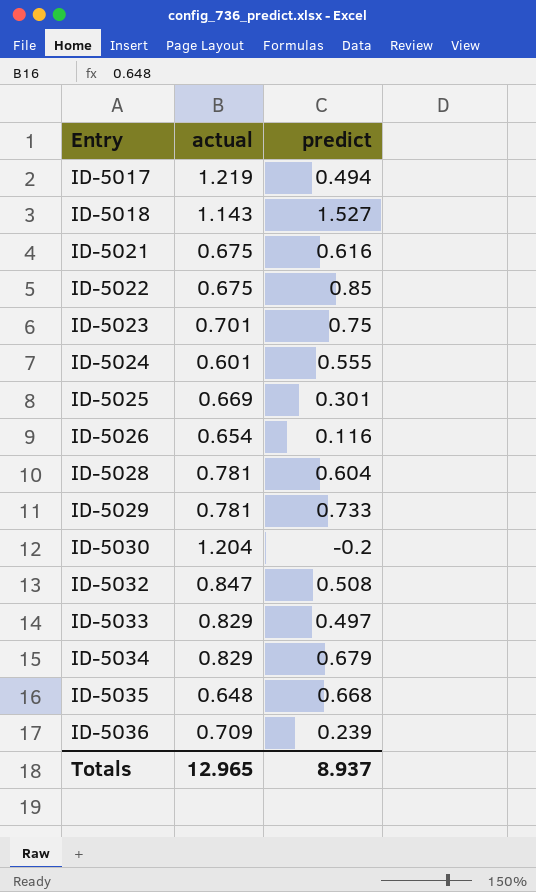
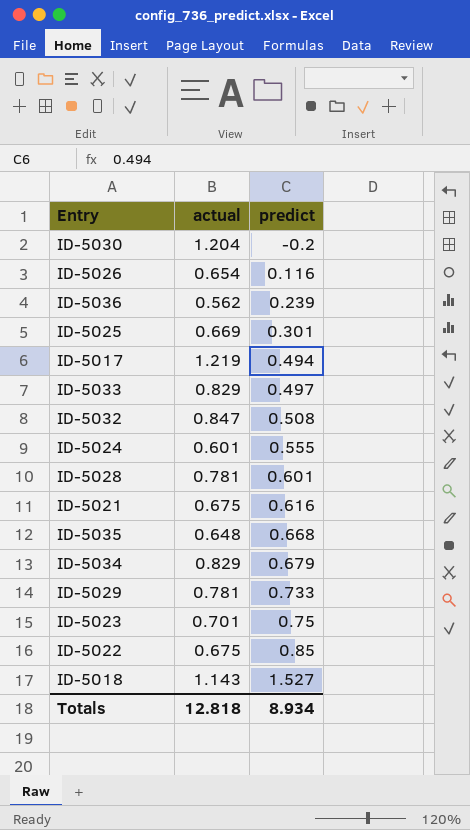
row order: Entry ascending -> predict ascending
ID-5036 | actual: 0.709 -> 0.562
ID-5028 | predict: 0.604 -> 0.601
Totals | actual: 12.965 -> 12.818
Totals | predict: 8.937 -> 8.934

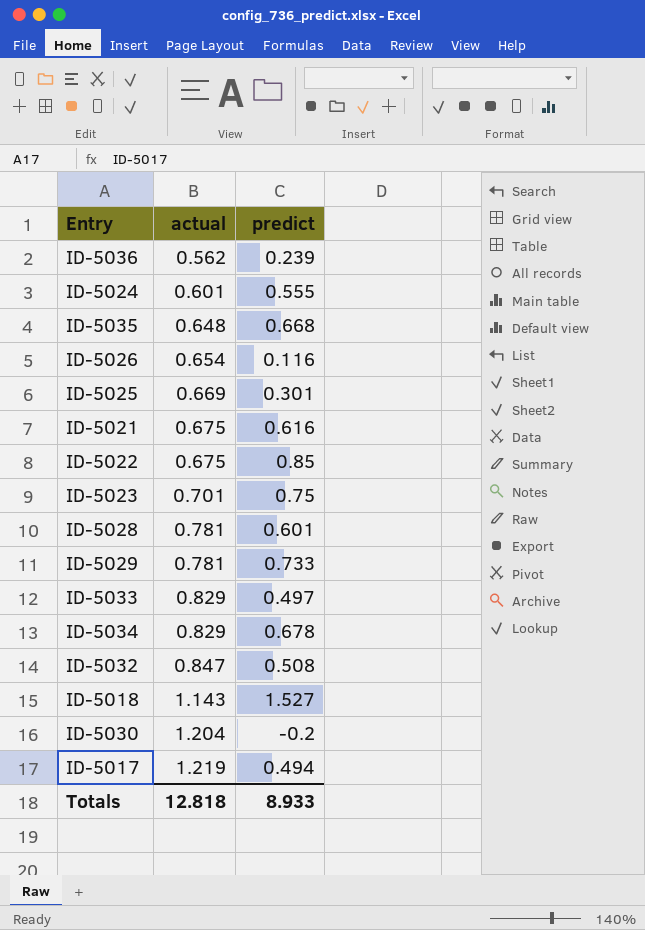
row order: predict ascending -> actual ascending
ID-5034 | predict: 0.679 -> 0.678
Totals | predict: 8.934 -> 8.933

